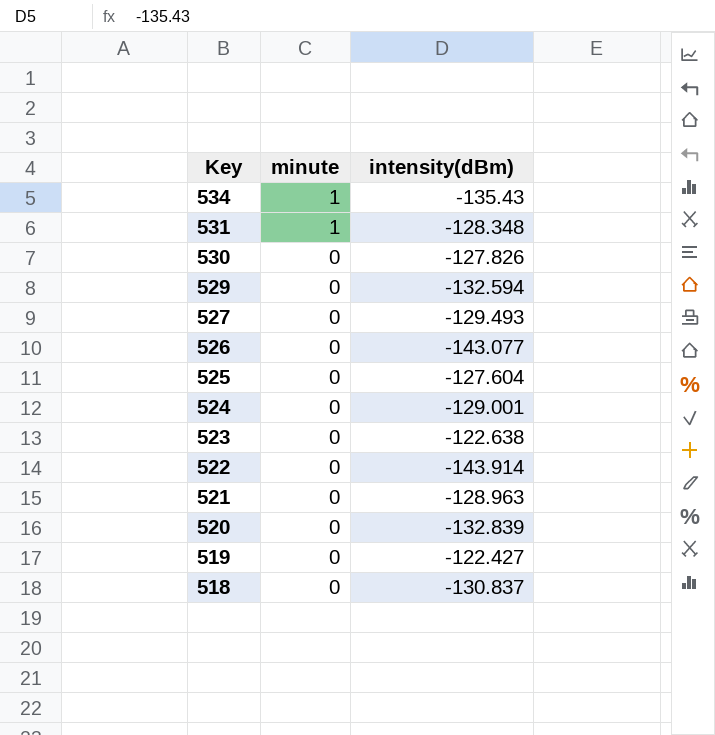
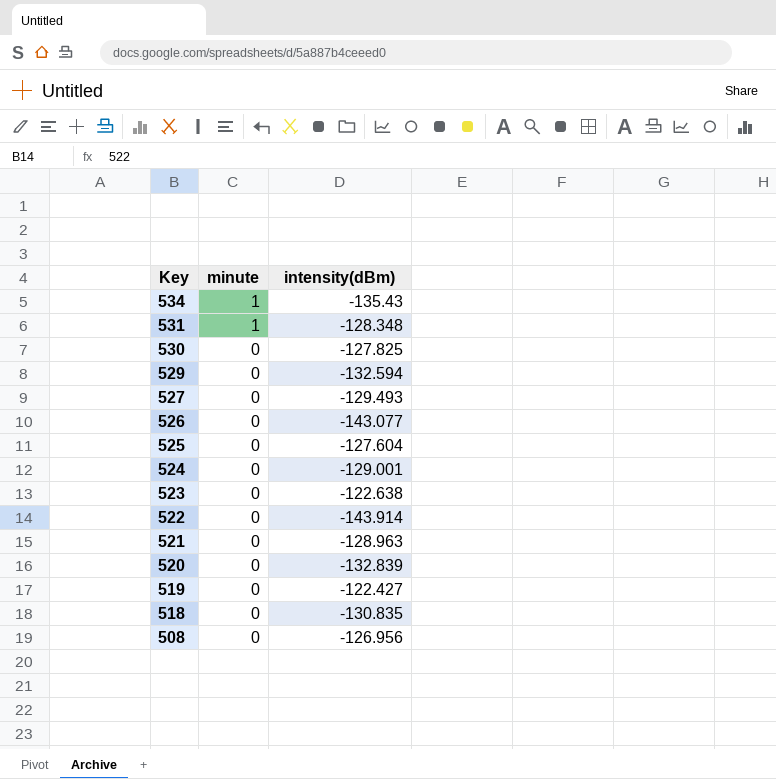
530 | intensity(dBm): -127.826 -> -127.825
518 | intensity(dBm): -130.837 -> -130.835
row 508: none -> 0 | -126.956

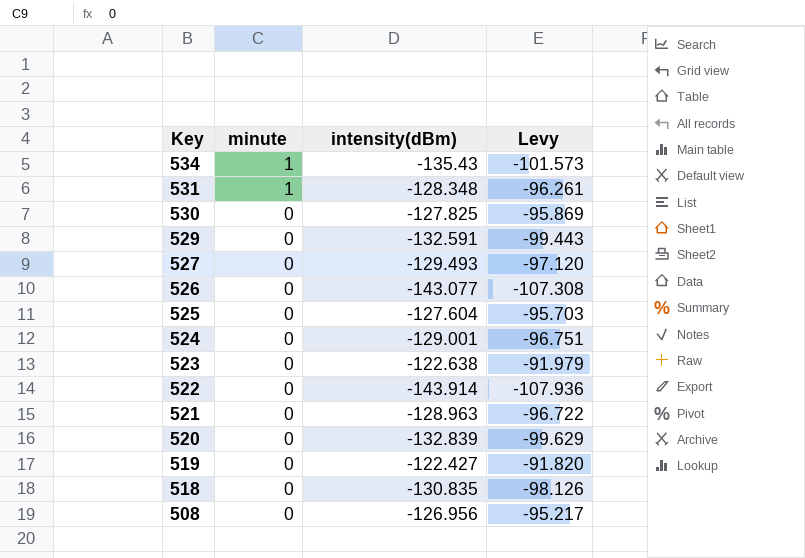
column Levy | formula: none -> [intensity(dBm)] * 0.75
529 | intensity(dBm): -132.594 -> -132.591

